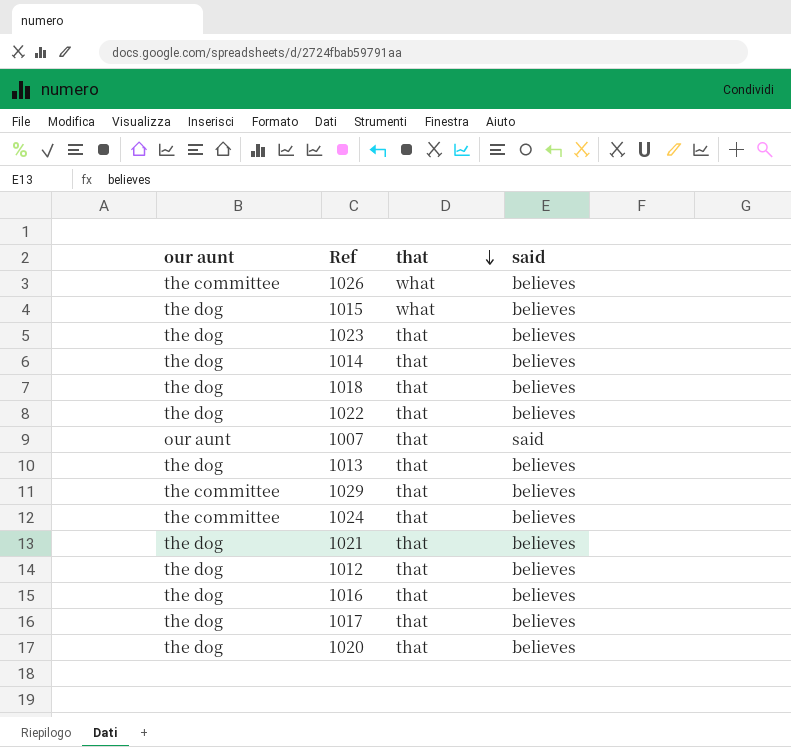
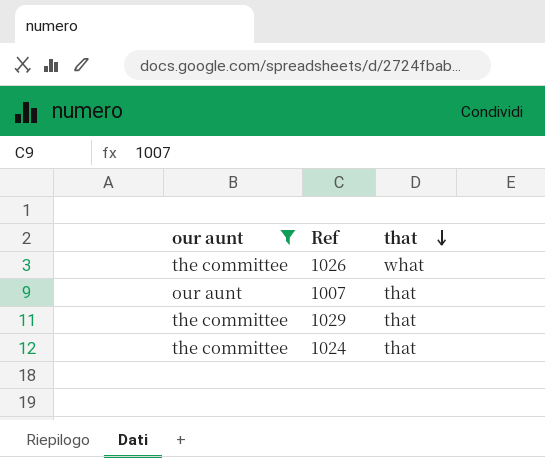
filter: none -> our aunt != the dog
column said | position: 4 -> none

